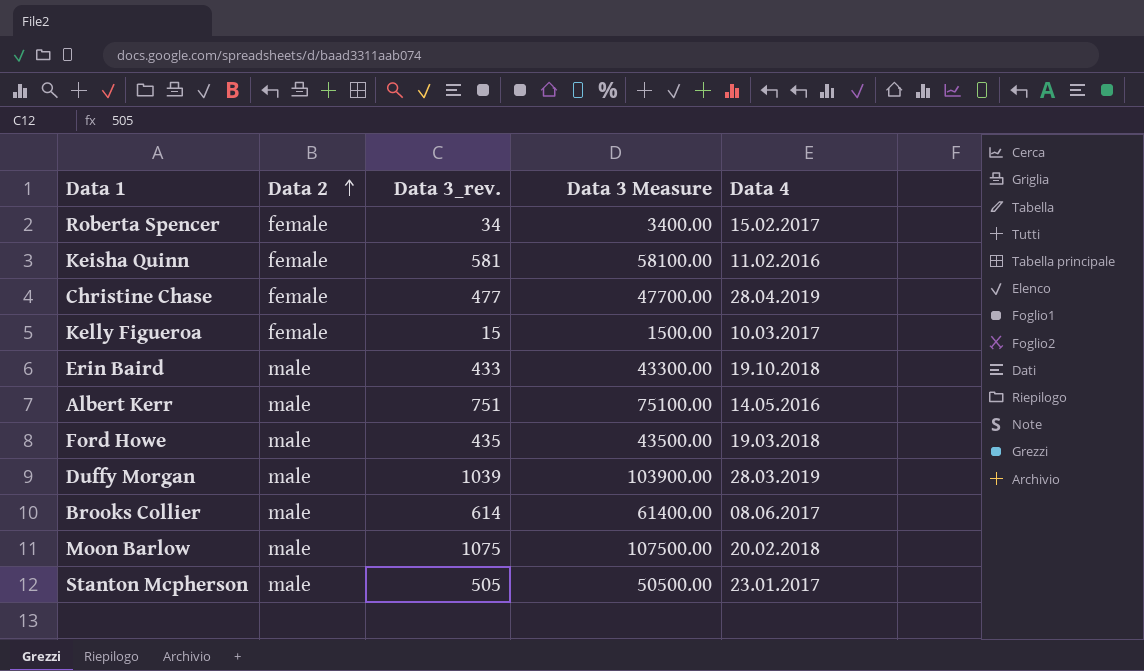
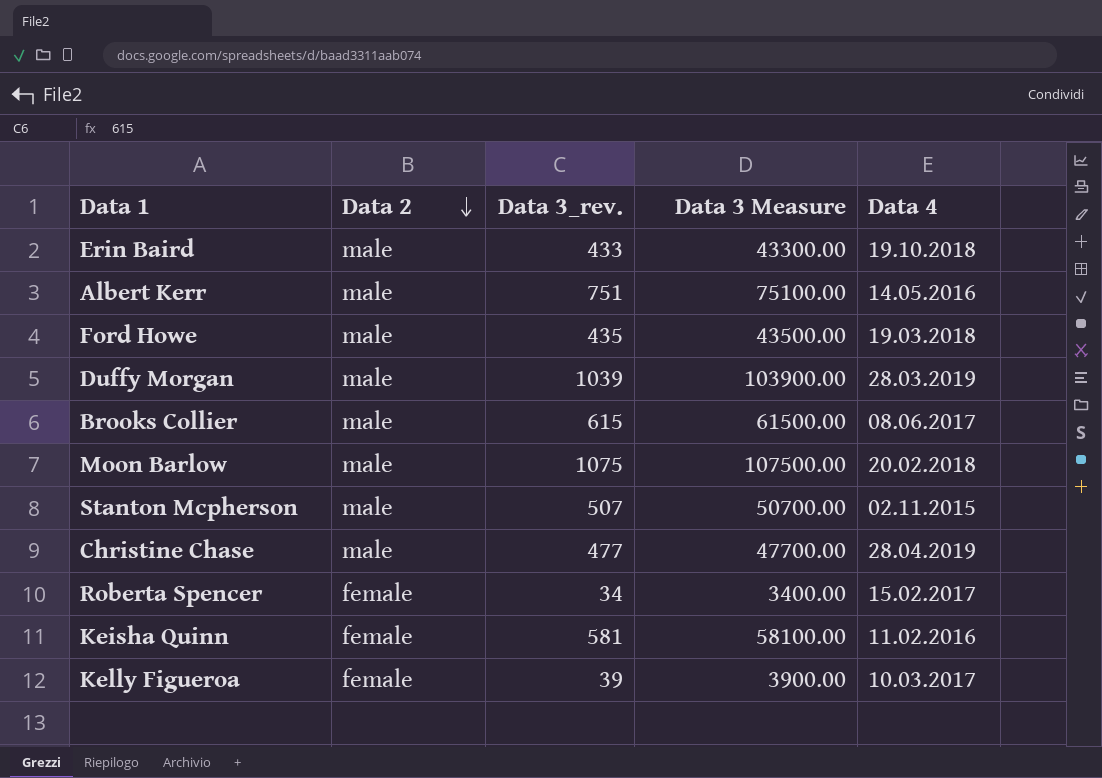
row order: Data 2 ascending -> Data 2 descending
Brooks Collier | Data 3_rev.: 614 -> 615
Brooks Collier | Data 3 Measure: 61400.00 -> 61500.00
Stanton Mcpherson | Data 3_rev.: 505 -> 507
Stanton Mcpherson | Data 3 Measure: 50500.00 -> 50700.00
Stanton Mcpherson | Data 4: 23.01.2017 -> 02.11.2015
Christine Chase | Data 2: female -> male
Kelly Figueroa | Data 3_rev.: 15 -> 39
Kelly Figueroa | Data 3 Measure: 1500.00 -> 3900.00

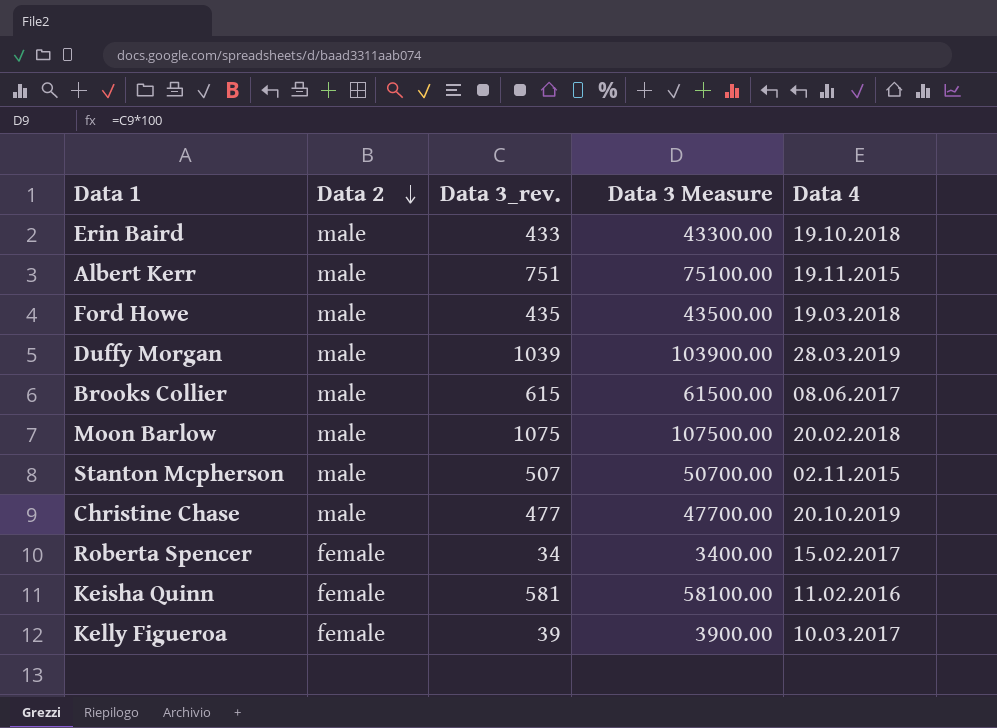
Albert Kerr | Data 4: 14.05.2016 -> 19.11.2015
Christine Chase | Data 4: 28.04.2019 -> 20.10.2019

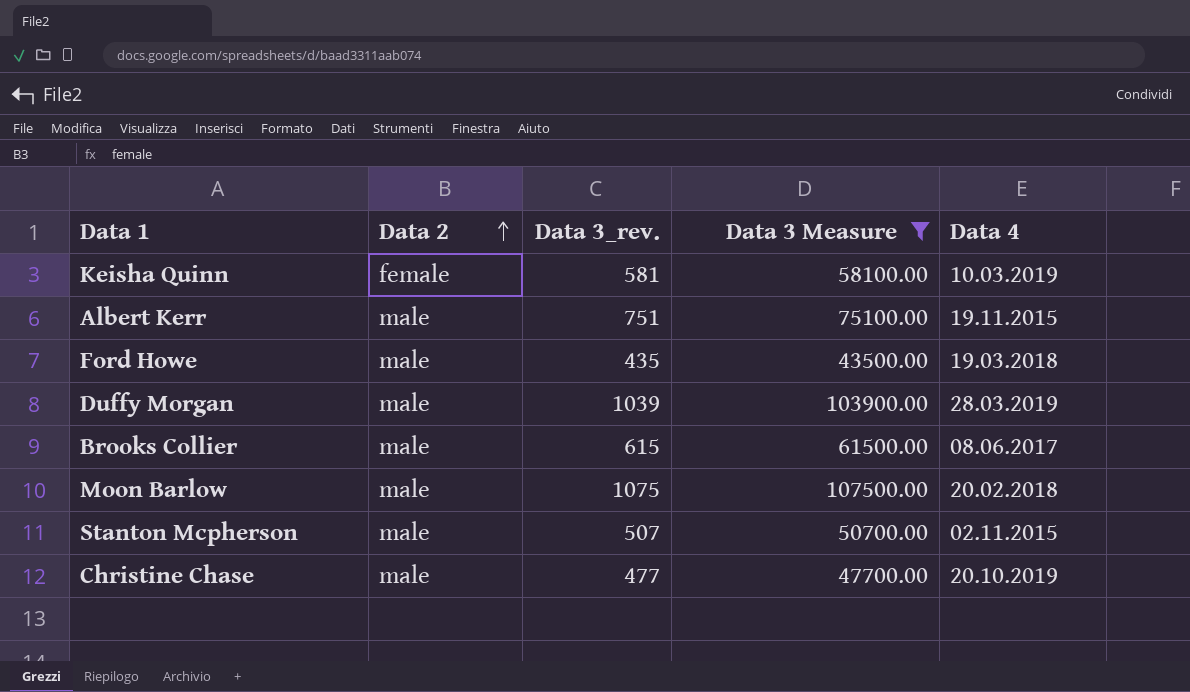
filter: none -> Data 3 Measure >= 43500.00
row order: Data 2 descending -> Data 2 ascending
Keisha Quinn | Data 4: 11.02.2016 -> 10.03.2019

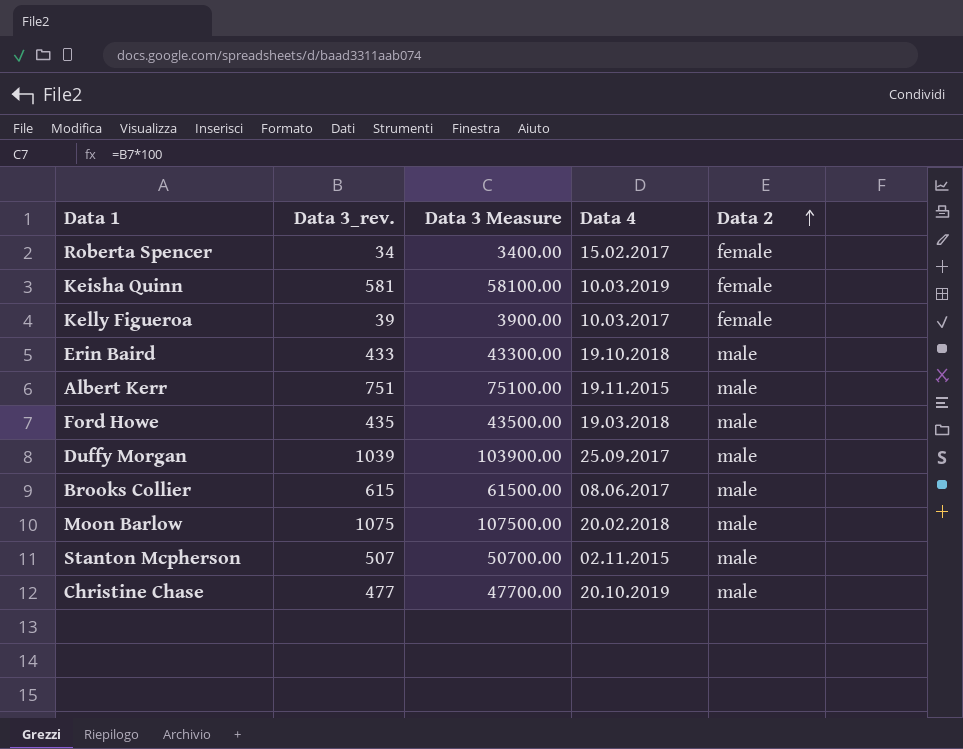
filter: Data 3 Measure >= 43500.00 -> none
column Data 2 | position: 2 -> 5
Duffy Morgan | Data 4: 28.03.2019 -> 25.09.2017

